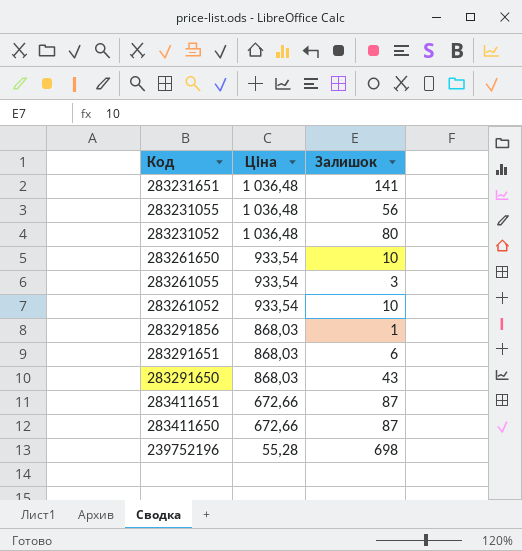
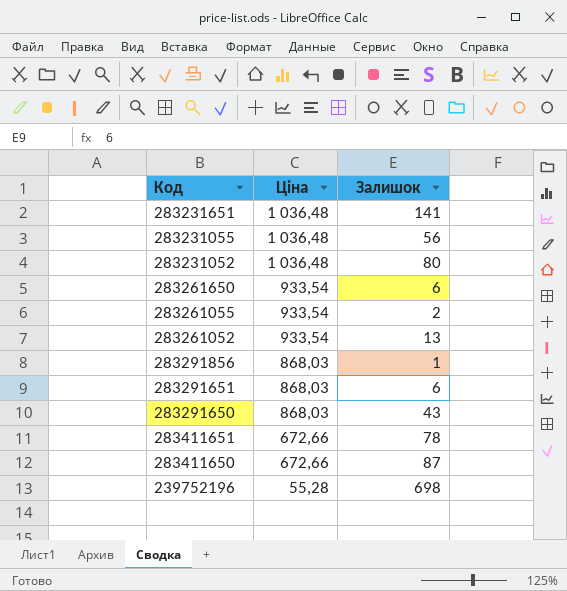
283261650 | Залишок: 10 -> 6
283261055 | Залишок: 3 -> 2
283261052 | Залишок: 10 -> 13
283411651 | Залишок: 87 -> 78

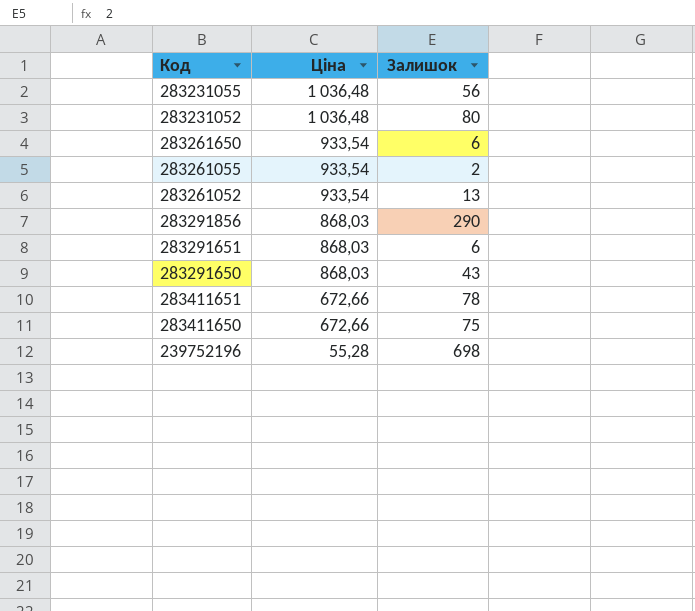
row 283231651: 1 036,48 | 141 -> none
283291856 | Залишок: 1 -> 290
283411650 | Залишок: 87 -> 75

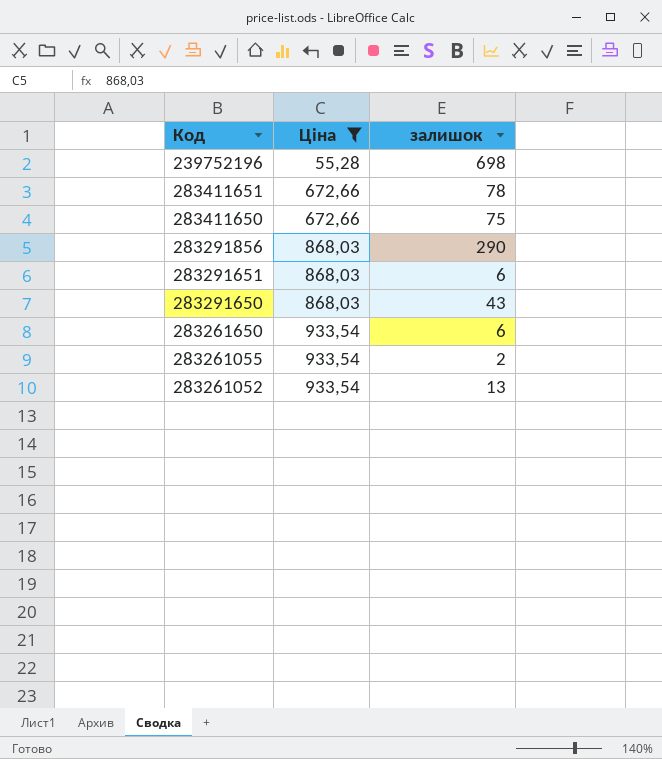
filter: none -> Ціна != 1 036,48
row order: Ціна descending -> Ціна ascending
column name: Залишок -> залишок

